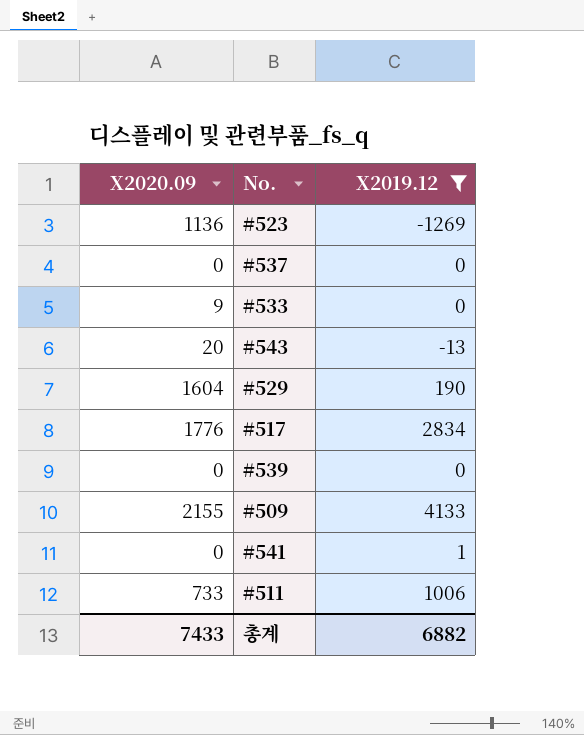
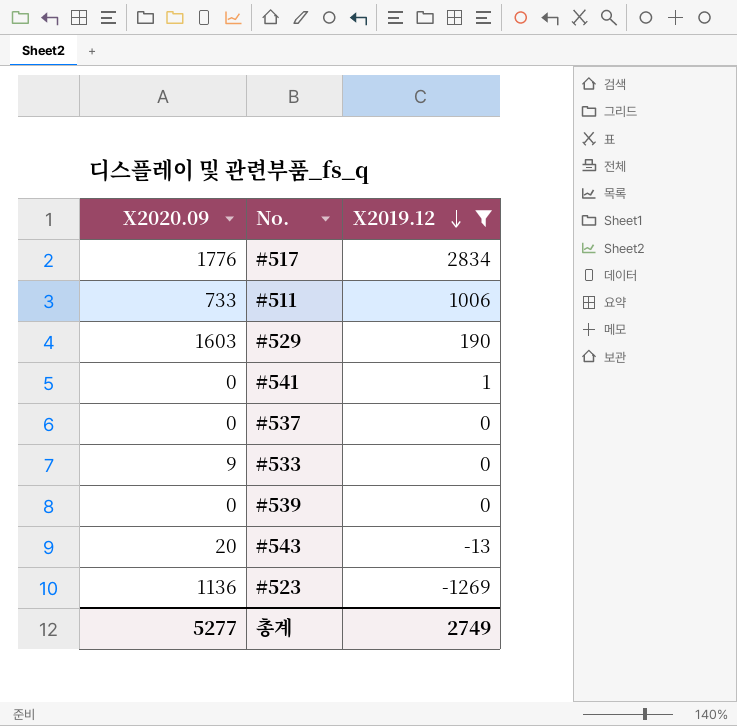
row order: none -> X2019.12 descending
row #509: 2155 | 4133 -> none
#529 | X2020.09: 1604 -> 1603
총계 | X2020.09: 7433 -> 5277
총계 | X2019.12: 6882 -> 2749

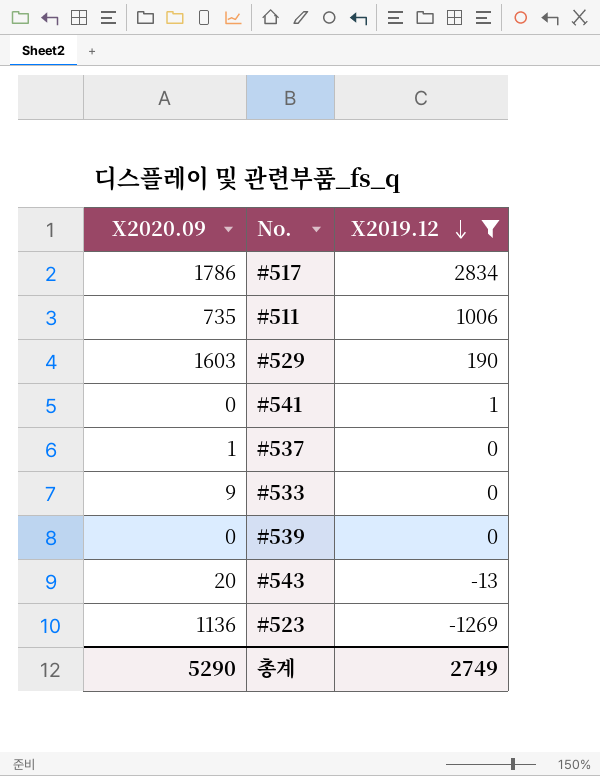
#517 | X2020.09: 1776 -> 1786
#511 | X2020.09: 733 -> 735
#537 | X2020.09: 0 -> 1
총계 | X2020.09: 5277 -> 5290

